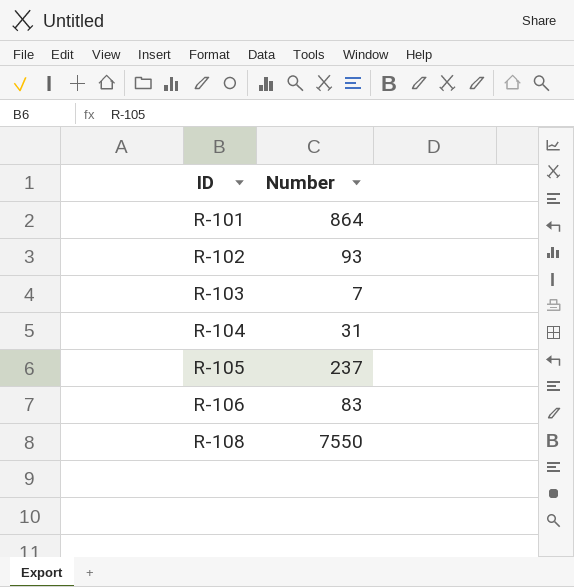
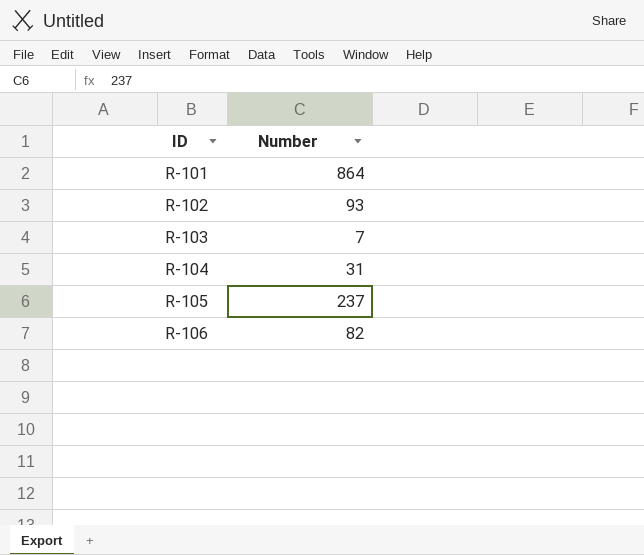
row R-108: 7550 -> none
R-106 | Number: 83 -> 82

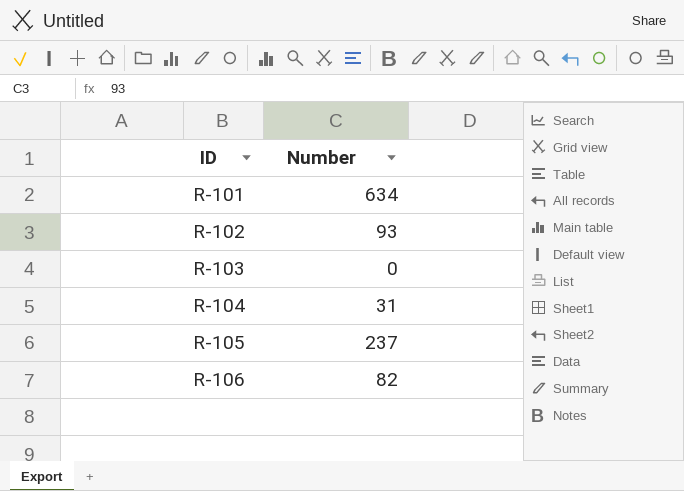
R-101 | Number: 864 -> 634
R-103 | Number: 7 -> 0

